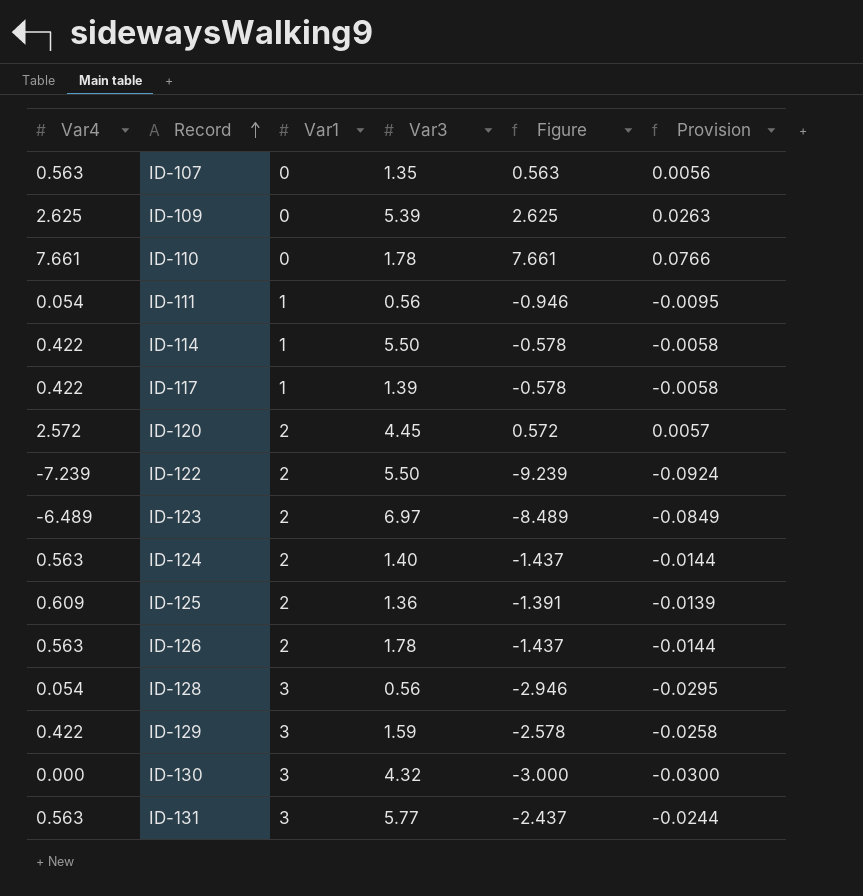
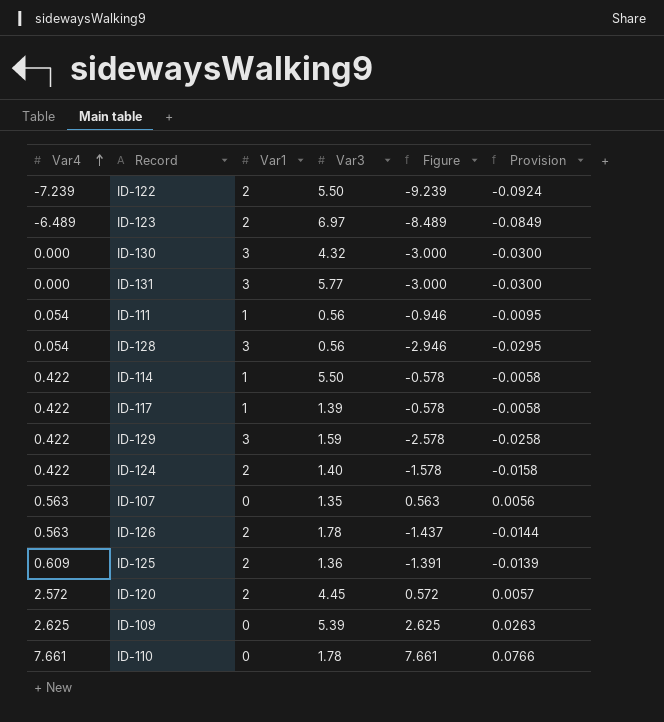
row order: Record ascending -> Var4 ascending
ID-131 | Var4: 0.563 -> 0.000
ID-131 | Figure: -2.437 -> -3.000
ID-131 | Provision: -0.0244 -> -0.0300
ID-124 | Var4: 0.563 -> 0.422
ID-124 | Figure: -1.437 -> -1.578
ID-124 | Provision: -0.0144 -> -0.0158

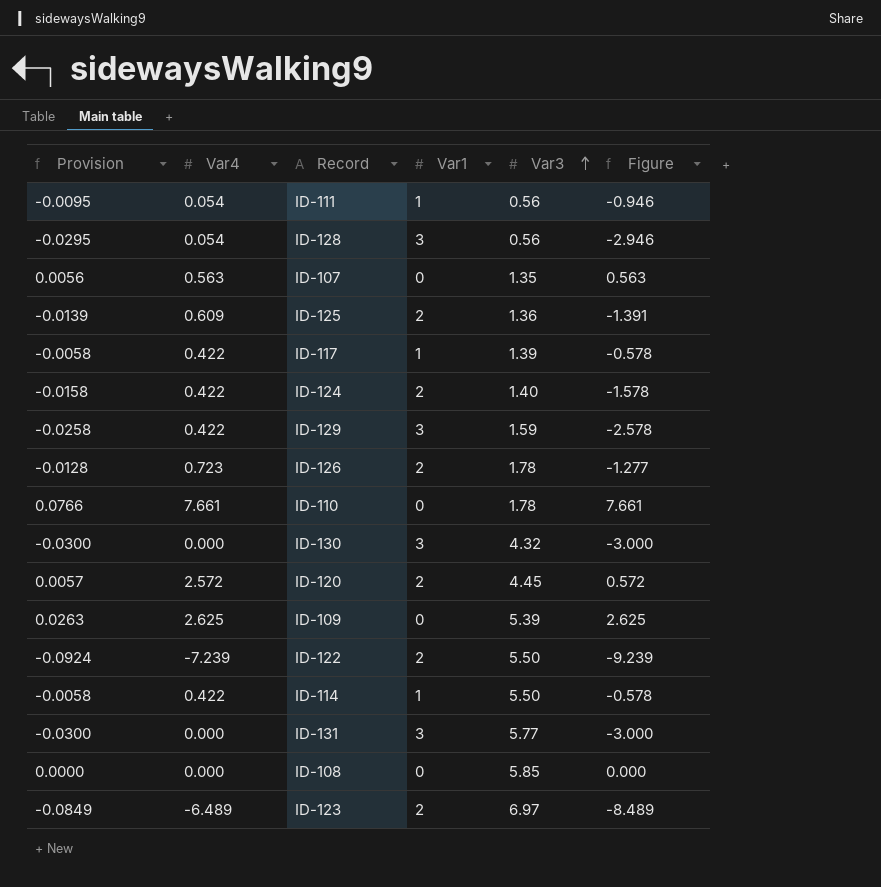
row order: Var4 ascending -> Var3 ascending
column Provision | position: 6 -> 1
ID-126 | Provision: -0.0144 -> -0.0128
ID-126 | Var4: 0.563 -> 0.723
ID-126 | Figure: -1.437 -> -1.277
row ID-108: none -> 0.0000 | 0.000 | 0 | 5.85 | 0.000

